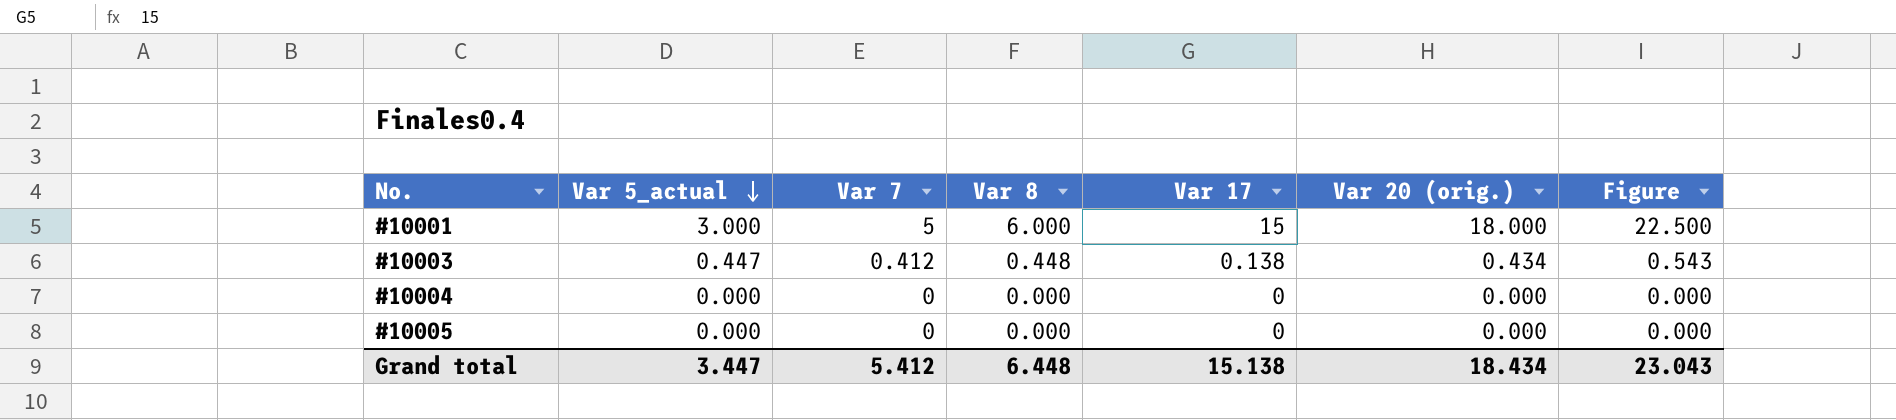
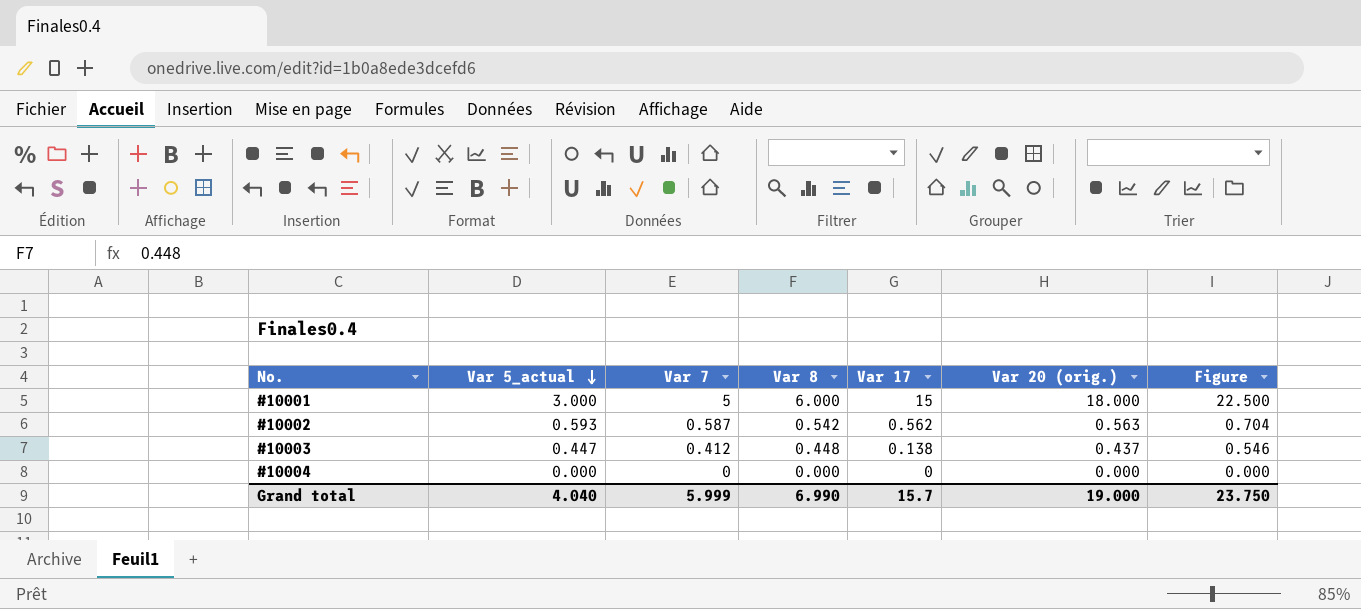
row #10005: 0.000 | 0 | 0.000 | 0 | 0.000 | 0.000 -> none
row #10002: none -> 0.593 | 0.587 | 0.542 | 0.562 | 0.563 | 0.704
#10003 | Var 20 (orig.): 0.434 -> 0.437
#10003 | Figure: 0.543 -> 0.546
Grand total | Var 5_actual: 3.447 -> 4.040
Grand total | Var 7: 5.412 -> 5.999
Grand total | Var 8: 6.448 -> 6.990
Grand total | Var 17: 15.138 -> 15.7
Grand total | Var 20 (orig.): 18.434 -> 19.000
Grand total | Figure: 23.043 -> 23.750

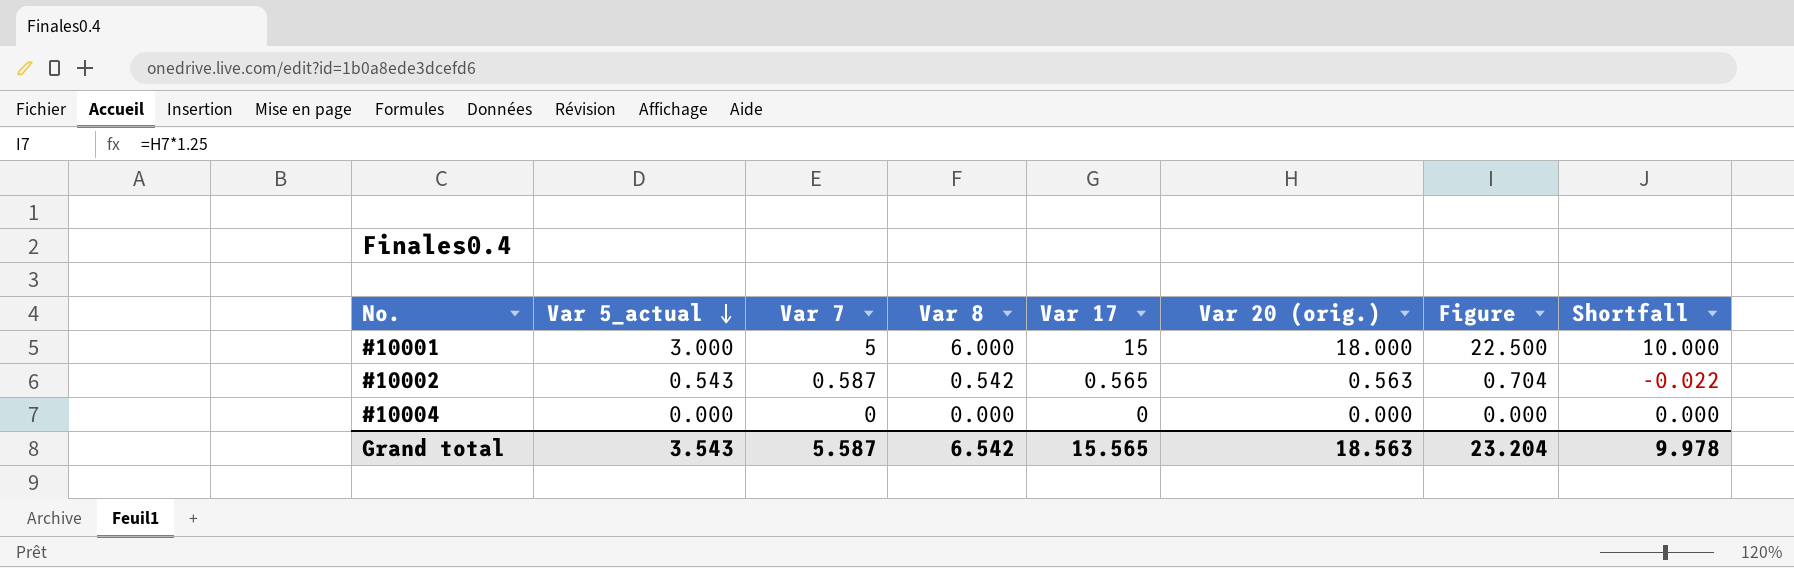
column Shortfall | formula: none -> [Var 17] - [Var 7]
row #10003: 0.447 | 0.412 | 0.448 | 0.138 | 0.437 | 0.546 -> none
#10002 | Var 5_actual: 0.593 -> 0.543
#10002 | Var 17: 0.562 -> 0.565
Grand total | Var 5_actual: 4.040 -> 3.543
Grand total | Var 7: 5.999 -> 5.587
Grand total | Var 8: 6.990 -> 6.542
Grand total | Var 17: 15.7 -> 15.565
Grand total | Var 20 (orig.): 19.000 -> 18.563
Grand total | Figure: 23.750 -> 23.204

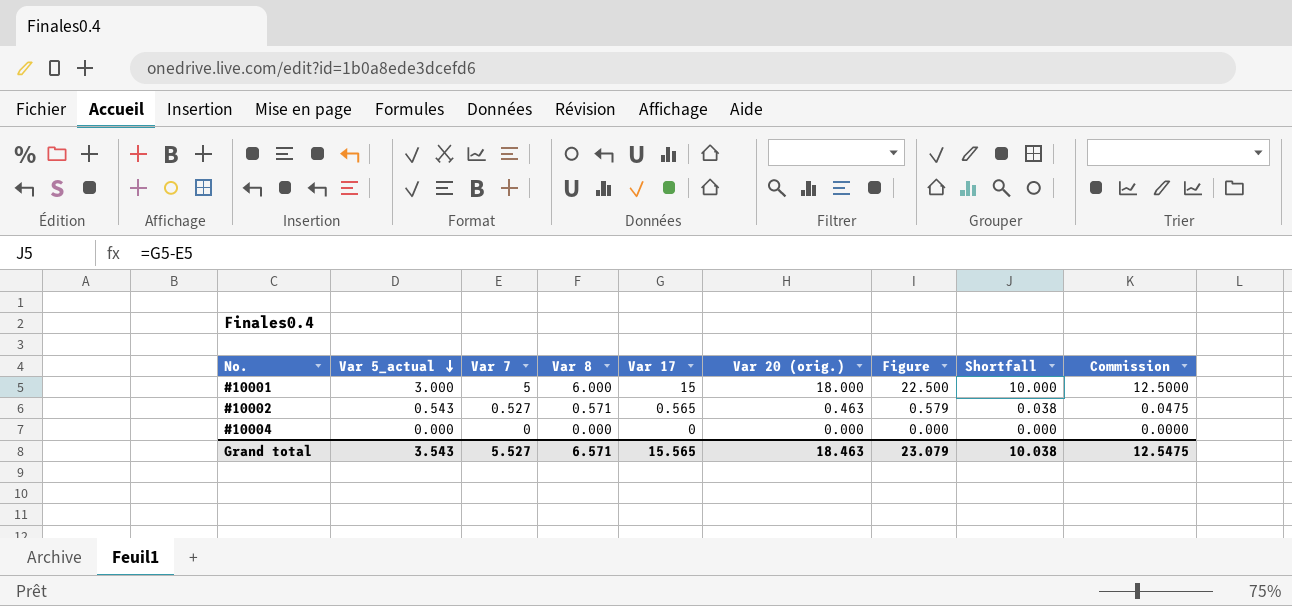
column Commission | formula: none -> [Shortfall] * 1.25
#10002 | Var 7: 0.587 -> 0.527
#10002 | Var 8: 0.542 -> 0.571
#10002 | Var 20 (orig.): 0.563 -> 0.463
#10002 | Figure: 0.704 -> 0.579
#10002 | Shortfall: -0.022 -> 0.038
Grand total | Var 7: 5.587 -> 5.527
Grand total | Var 8: 6.542 -> 6.571
Grand total | Var 20 (orig.): 18.563 -> 18.463
Grand total | Figure: 23.204 -> 23.079
Grand total | Shortfall: 9.978 -> 10.038

